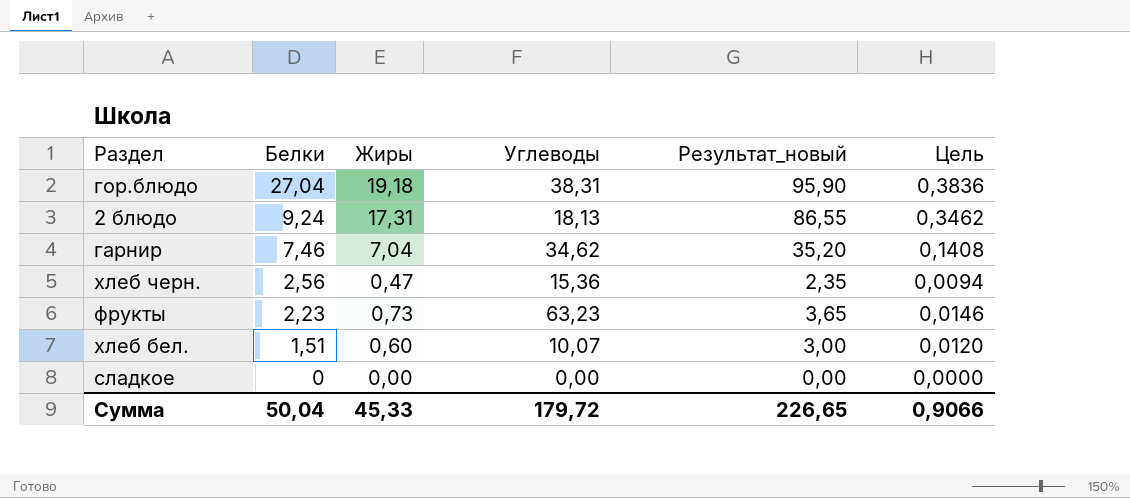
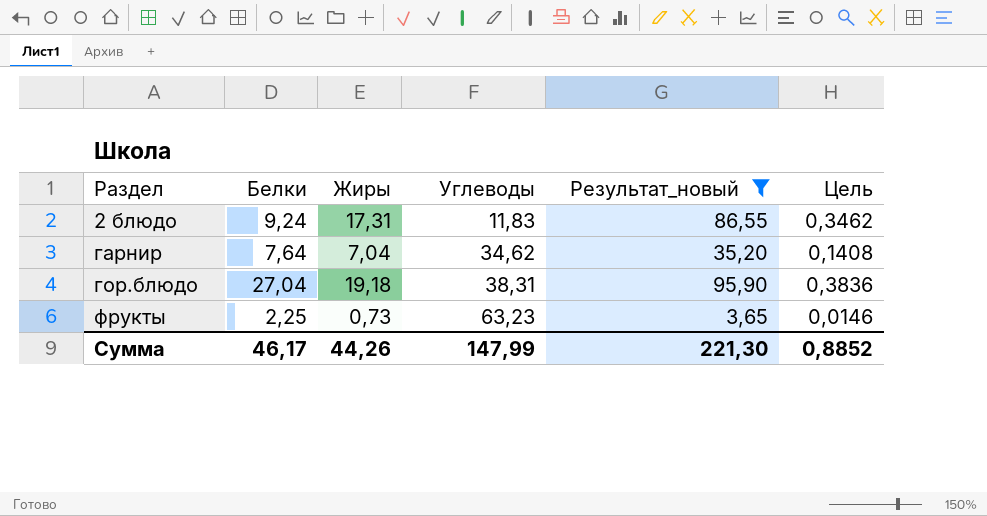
filter: none -> Результат_новый >= 3,65
row order: Белки descending -> Раздел ascending
2 блюдо | Углеводы: 18,13 -> 11,83
гарнир | Белки: 7,46 -> 7,64
фрукты | Белки: 2,23 -> 2,25
Сумма | Белки: 50,04 -> 46,17
Сумма | Жиры: 45,33 -> 44,26
Сумма | Углеводы: 179,72 -> 147,99
Сумма | Результат_новый: 226,65 -> 221,30
Сумма | Цель: 0,9066 -> 0,8852

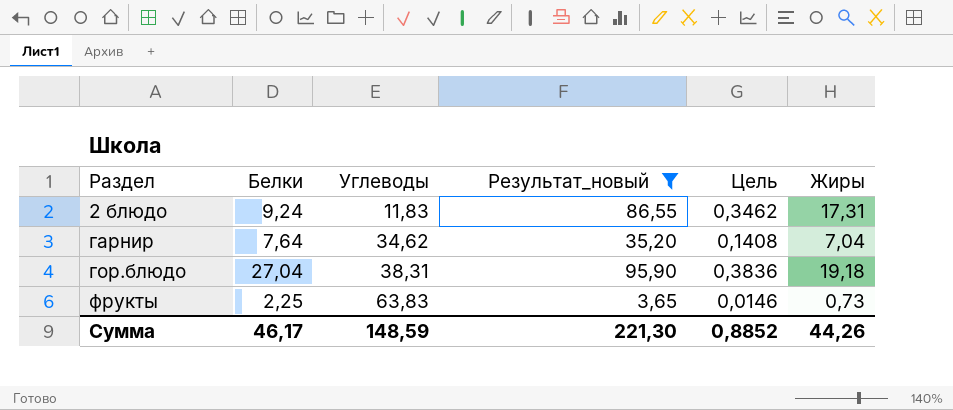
column Жиры | position: 3 -> 6
фрукты | Углеводы: 63,23 -> 63,83
Сумма | Углеводы: 147,99 -> 148,59

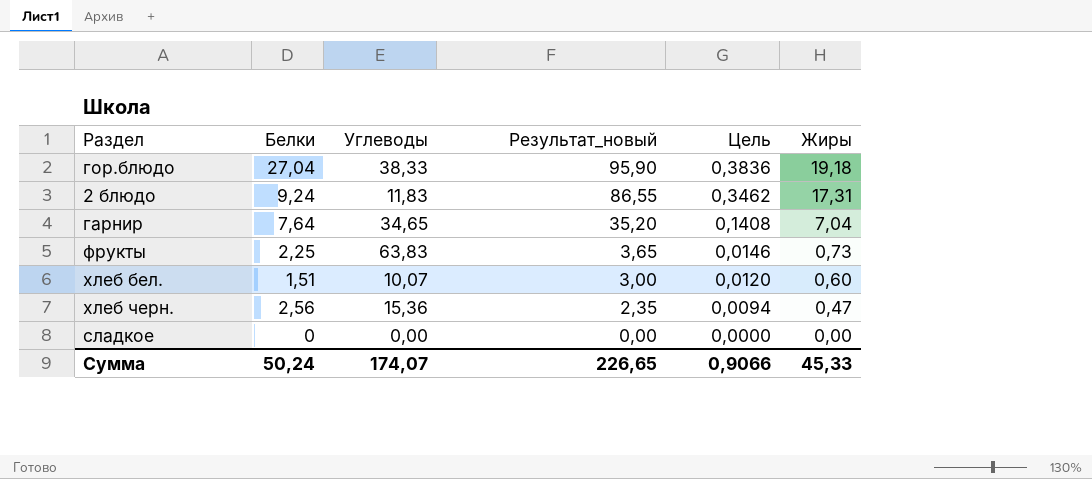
filter: Результат_новый >= 3,65 -> none
row order: Раздел ascending -> Результат_новый descending
гор.блюдо | Углеводы: 38,31 -> 38,33
гарнир | Углеводы: 34,62 -> 34,65
Сумма | Белки: 46,17 -> 50,24
Сумма | Углеводы: 148,59 -> 174,07
Сумма | Результат_новый: 221,30 -> 226,65
Сумма | Цель: 0,8852 -> 0,9066
Сумма | Жиры: 44,26 -> 45,33

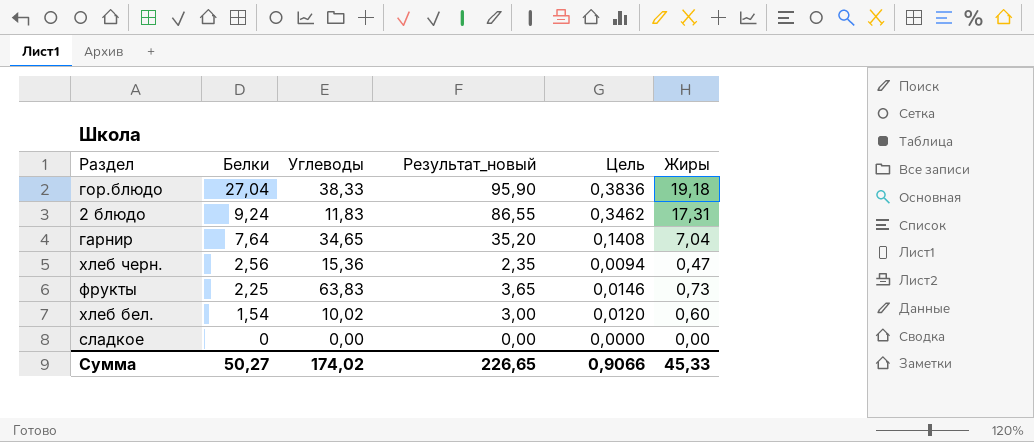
row order: Результат_новый descending -> Белки descending
хлеб бел. | Белки: 1,51 -> 1,54
хлеб бел. | Углеводы: 10,07 -> 10,02
Сумма | Белки: 50,24 -> 50,27
Сумма | Углеводы: 174,07 -> 174,02

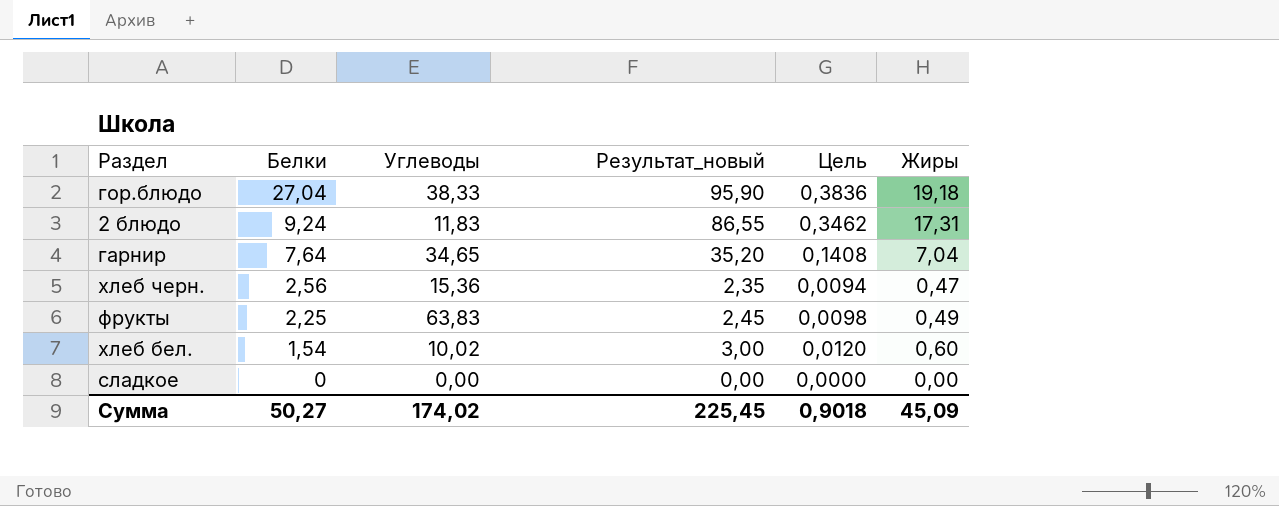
фрукты | Результат_новый: 3,65 -> 2,45
фрукты | Цель: 0,0146 -> 0,0098
фрукты | Жиры: 0,73 -> 0,49
Сумма | Результат_новый: 226,65 -> 225,45
Сумма | Цель: 0,9066 -> 0,9018
Сумма | Жиры: 45,33 -> 45,09

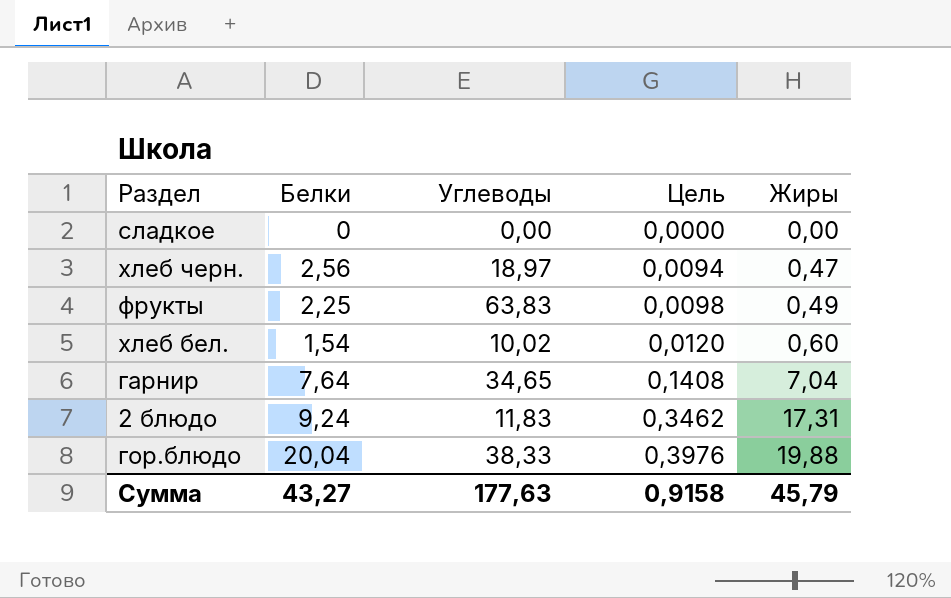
row order: Белки descending -> Цель ascending
column Результат_новый | formula: [Жиры] * 5 -> none
хлеб черн. | Углеводы: 15,36 -> 18,97
гор.блюдо | Белки: 27,04 -> 20,04
гор.блюдо | Цель: 0,3836 -> 0,3976
гор.блюдо | Жиры: 19,18 -> 19,88
Сумма | Белки: 50,27 -> 43,27
Сумма | Углеводы: 174,02 -> 177,63
Сумма | Цель: 0,9018 -> 0,9158
Сумма | Жиры: 45,09 -> 45,79

